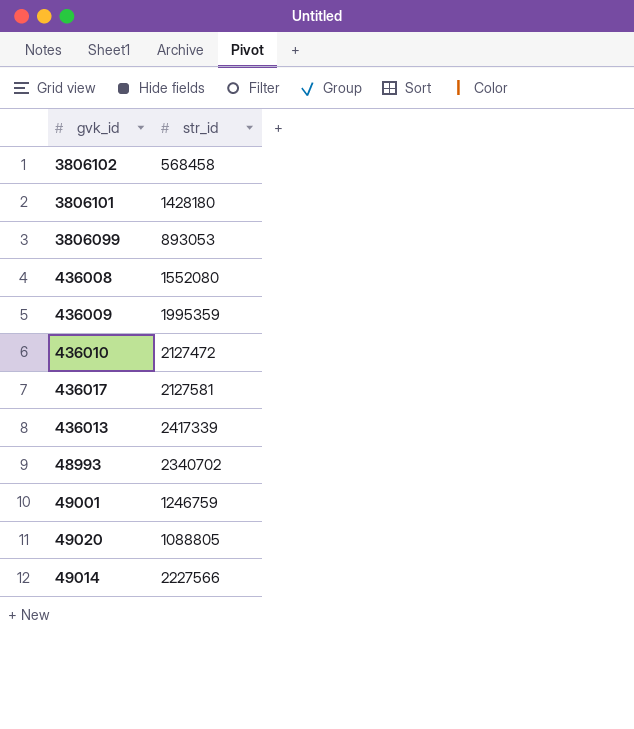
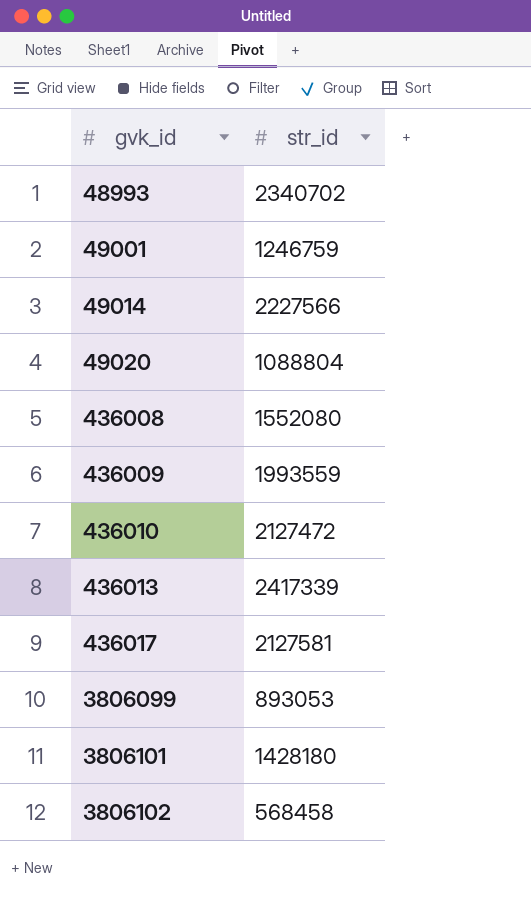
row order: none -> gvk_id ascending
49020 | str_id: 1088805 -> 1088804
436009 | str_id: 1995359 -> 1993559

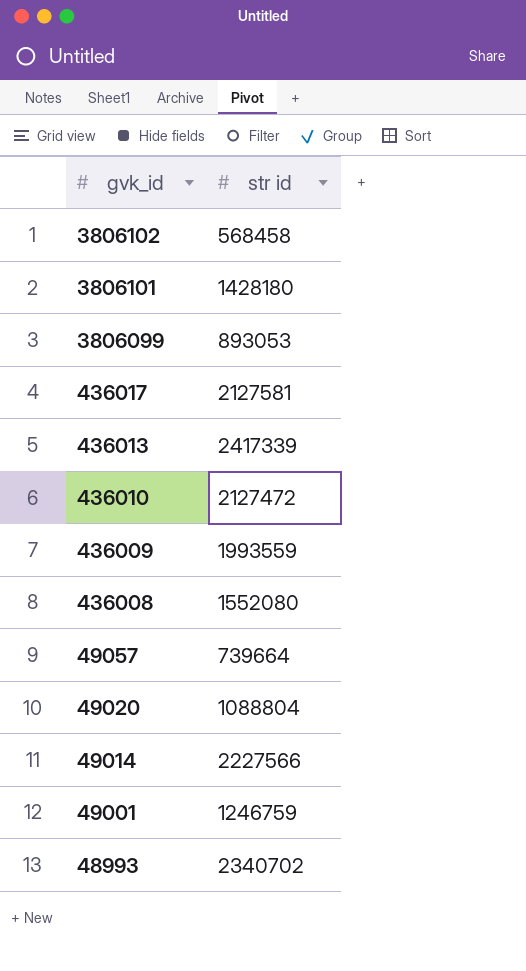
row order: gvk_id ascending -> gvk_id descending
column name: str_id -> str id
row 49057: none -> 739664

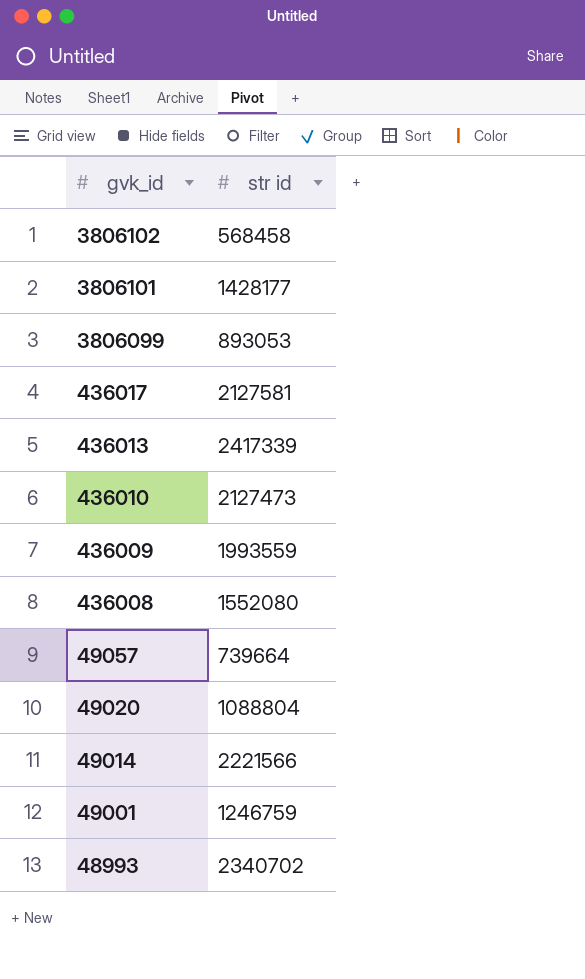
3806101 | str id: 1428180 -> 1428177
436010 | str id: 2127472 -> 2127473
49014 | str id: 2227566 -> 2221566

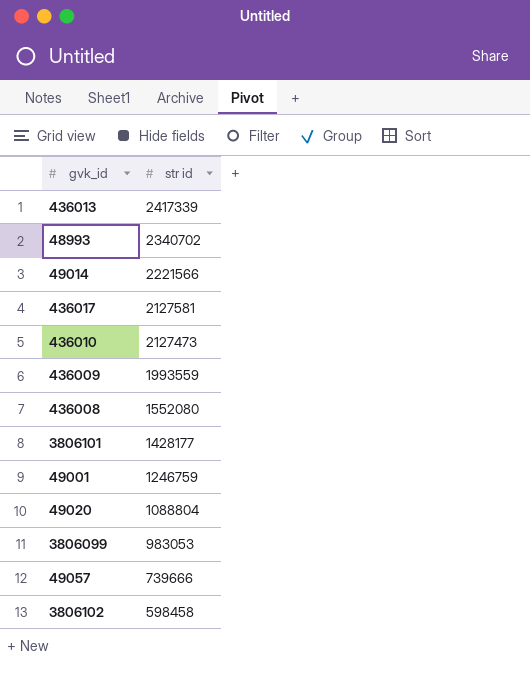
row order: gvk_id descending -> str id descending
3806099 | str id: 893053 -> 983053
49057 | str id: 739664 -> 739666
3806102 | str id: 568458 -> 598458

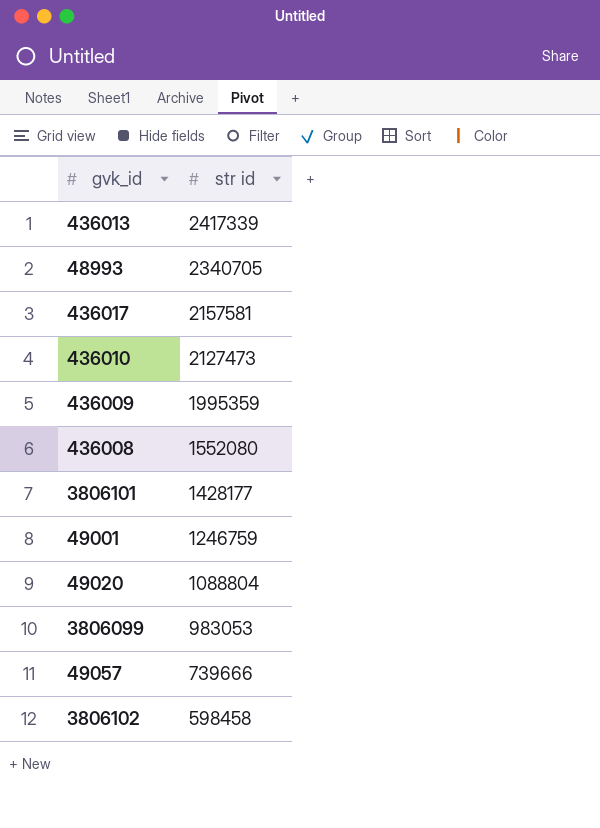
row 49014: 2221566 -> none
48993 | str id: 2340702 -> 2340705
436017 | str id: 2127581 -> 2157581
436009 | str id: 1993559 -> 1995359

